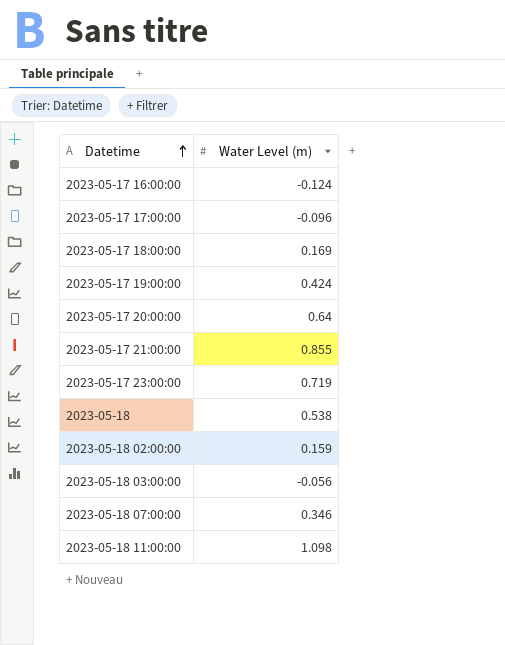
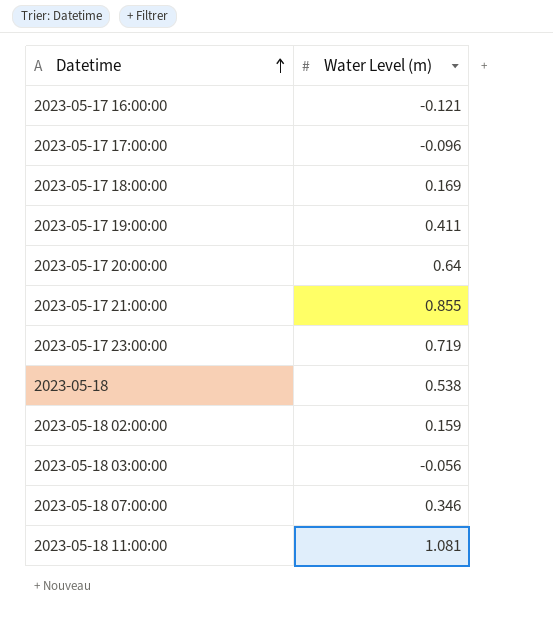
2023-05-17 16:00:00 | Water Level (m): -0.124 -> -0.121
2023-05-17 19:00:00 | Water Level (m): 0.424 -> 0.411
2023-05-18 11:00:00 | Water Level (m): 1.098 -> 1.081

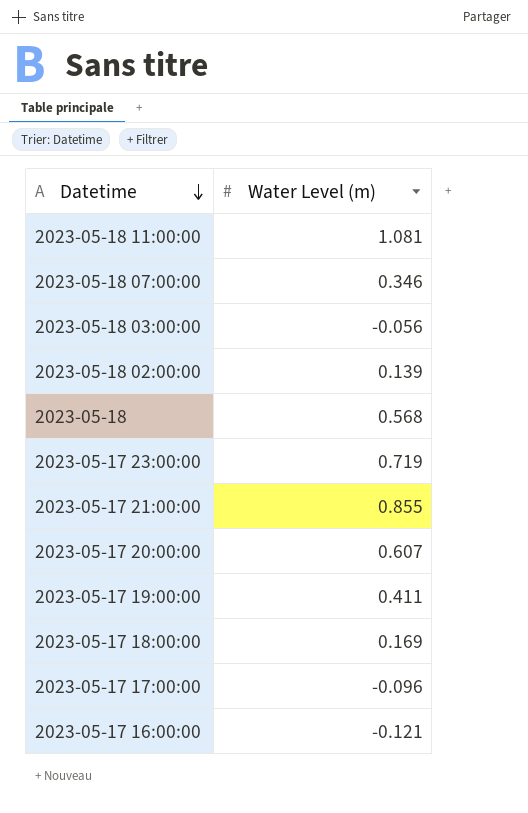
row order: Datetime ascending -> Datetime descending
2023-05-18 02:00:00 | Water Level (m): 0.159 -> 0.139
2023-05-18 | Water Level (m): 0.538 -> 0.568
2023-05-17 20:00:00 | Water Level (m): 0.64 -> 0.607

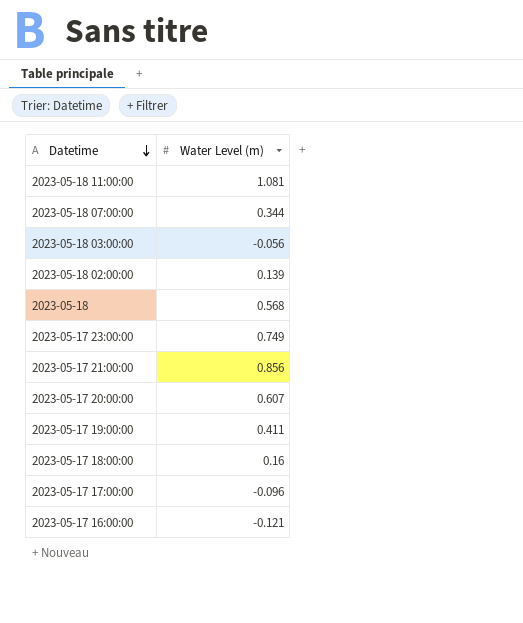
2023-05-18 07:00:00 | Water Level (m): 0.346 -> 0.344
2023-05-17 23:00:00 | Water Level (m): 0.719 -> 0.749
2023-05-17 21:00:00 | Water Level (m): 0.855 -> 0.856
2023-05-17 18:00:00 | Water Level (m): 0.169 -> 0.16

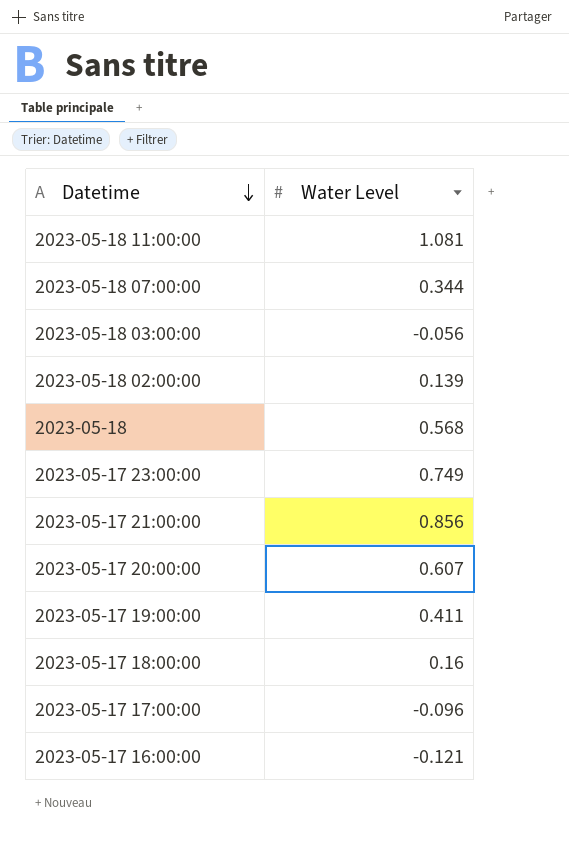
column name: Water Level (m) -> Water Level

